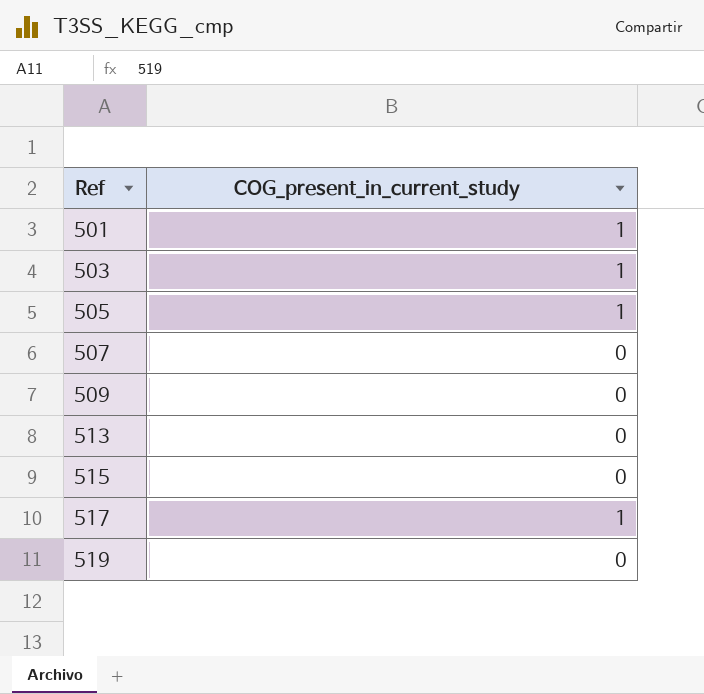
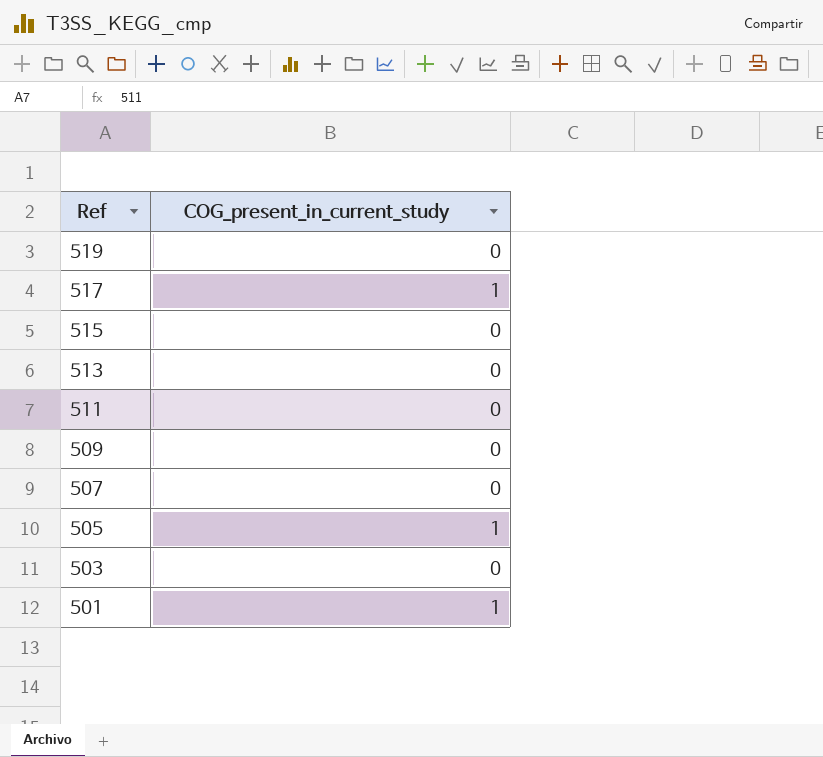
row order: Ref ascending -> Ref descending
row 511: none -> 0
503 | COG_present_in_current_study: 1 -> 0

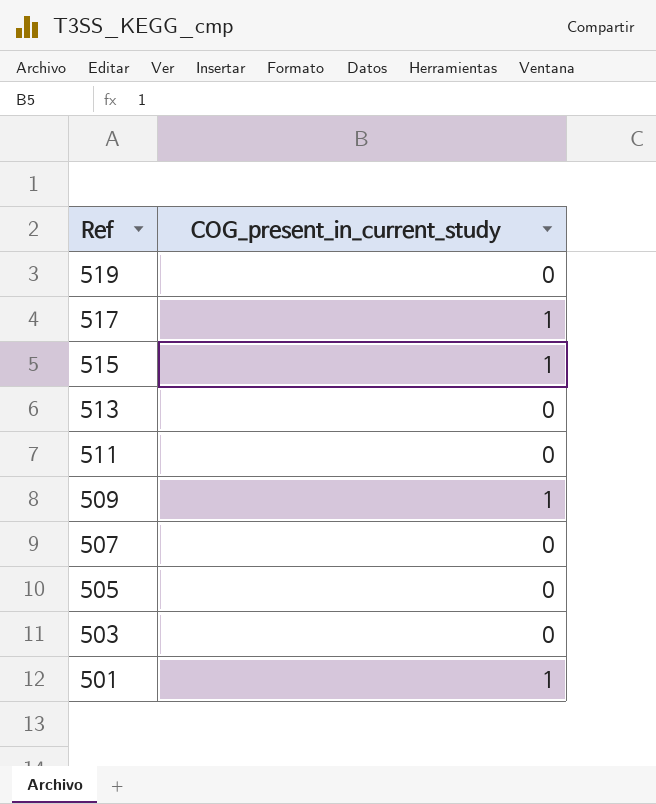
515 | COG_present_in_current_study: 0 -> 1
509 | COG_present_in_current_study: 0 -> 1
505 | COG_present_in_current_study: 1 -> 0

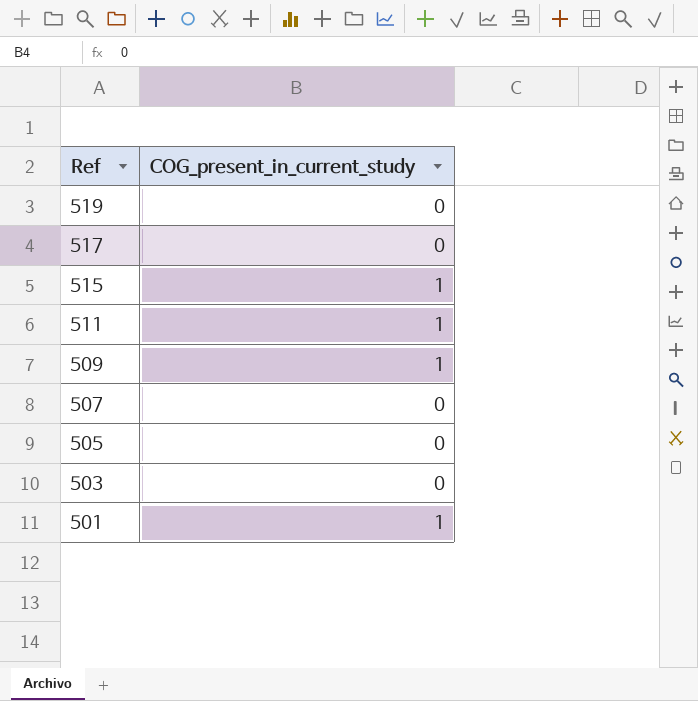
row 513: 0 -> none
517 | COG_present_in_current_study: 1 -> 0
511 | COG_present_in_current_study: 0 -> 1

